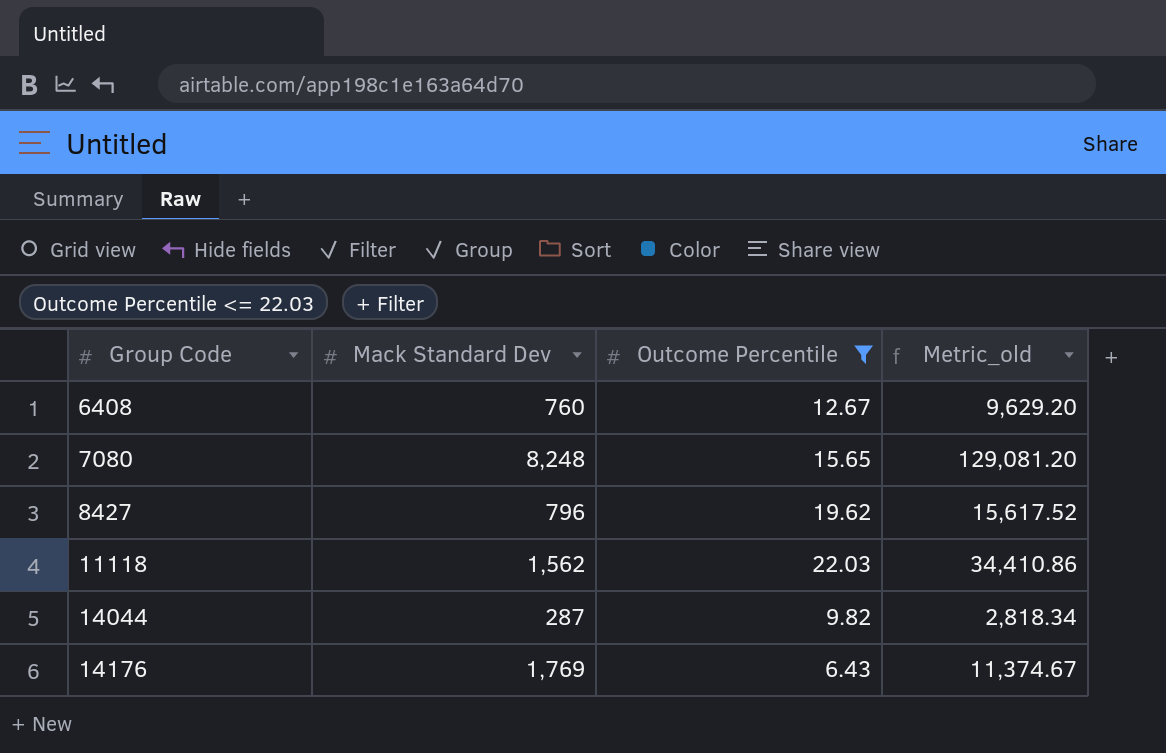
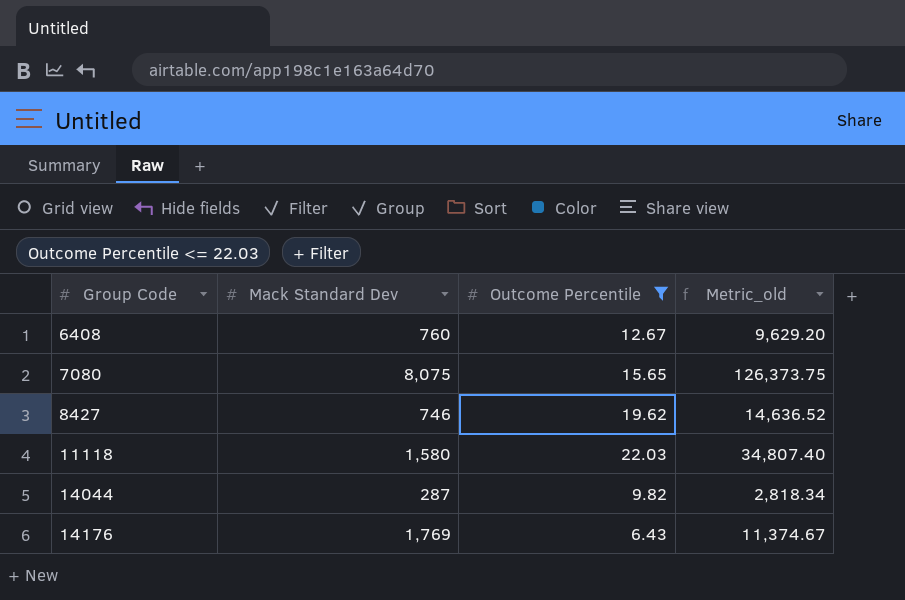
7080 | Mack Standard Dev: 8,248 -> 8,075
7080 | Metric_old: 129,081.20 -> 126,373.75
8427 | Mack Standard Dev: 796 -> 746
8427 | Metric_old: 15,617.52 -> 14,636.52
11118 | Mack Standard Dev: 1,562 -> 1,580
11118 | Metric_old: 34,410.86 -> 34,807.40

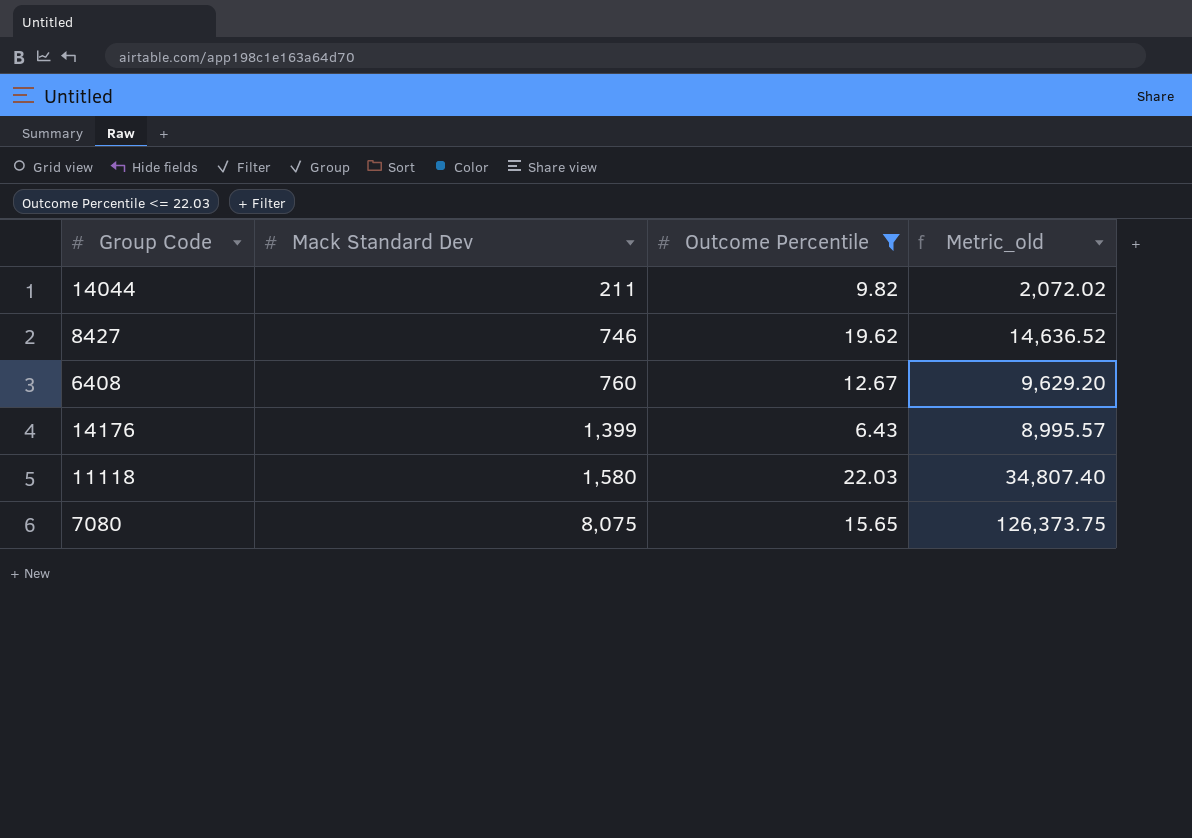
row order: Group Code ascending -> Mack Standard Dev ascending
14044 | Mack Standard Dev: 287 -> 211
14044 | Metric_old: 2,818.34 -> 2,072.02
14176 | Mack Standard Dev: 1,769 -> 1,399
14176 | Metric_old: 11,374.67 -> 8,995.57

